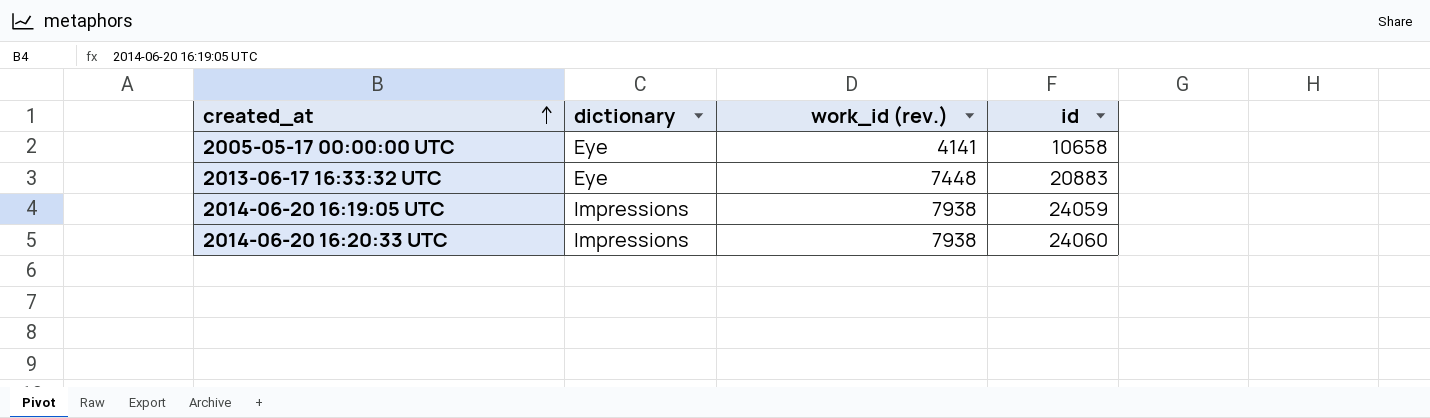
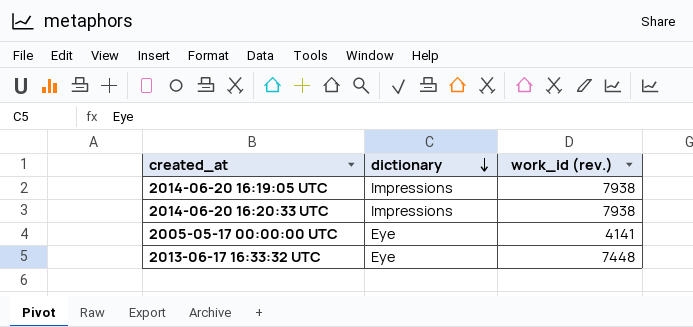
row order: created_at ascending -> dictionary descending
column id | position: 4 -> none

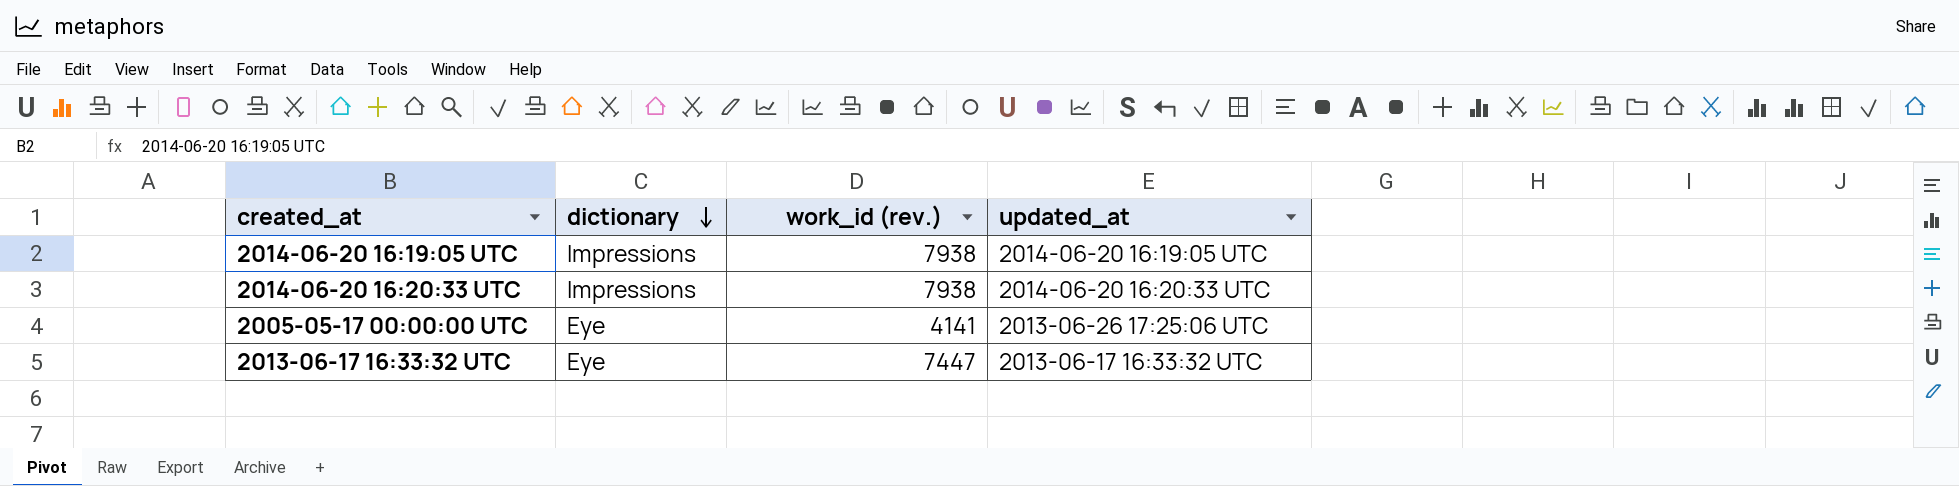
column updated_at | position: none -> 4
2013-06-17 16:33:32 UTC | work_id (rev.): 7448 -> 7447

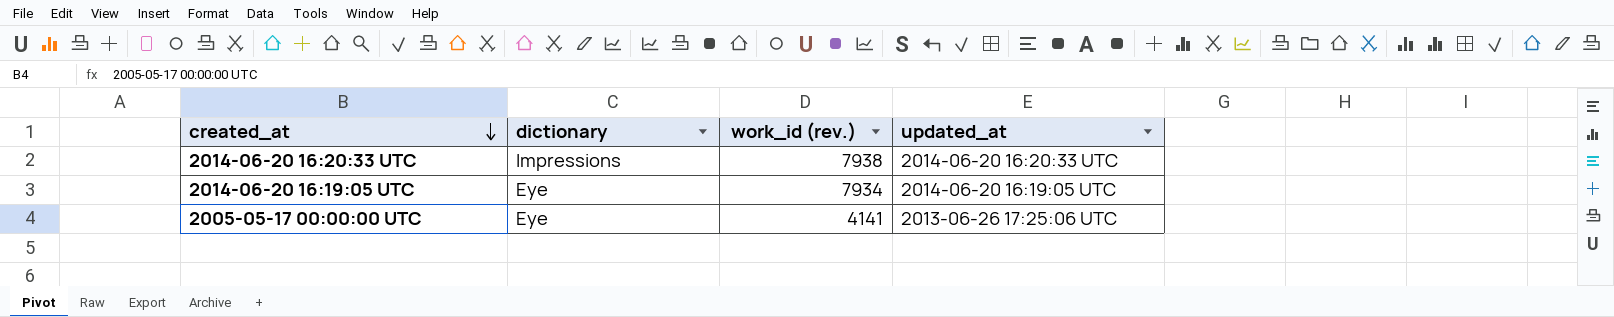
row order: dictionary descending -> created_at descending
row 2013-06-17 16:33:32 UTC: Eye | 7447 | 2013-06-17 16:33:32 UTC -> none
2014-06-20 16:19:05 UTC | dictionary: Impressions -> Eye
2014-06-20 16:19:05 UTC | work_id (rev.): 7938 -> 7934

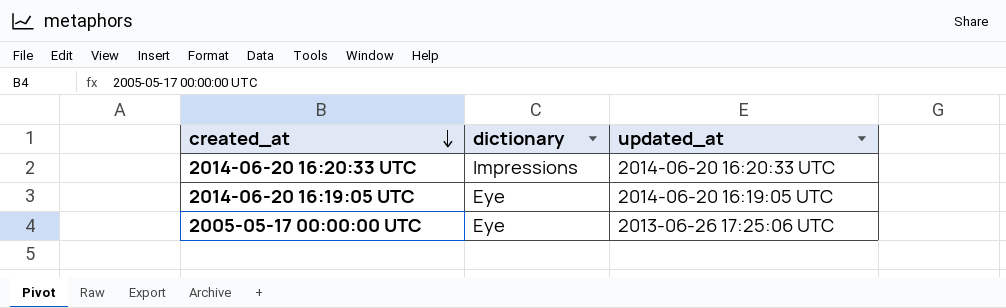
column work_id (rev.) | position: 3 -> none

